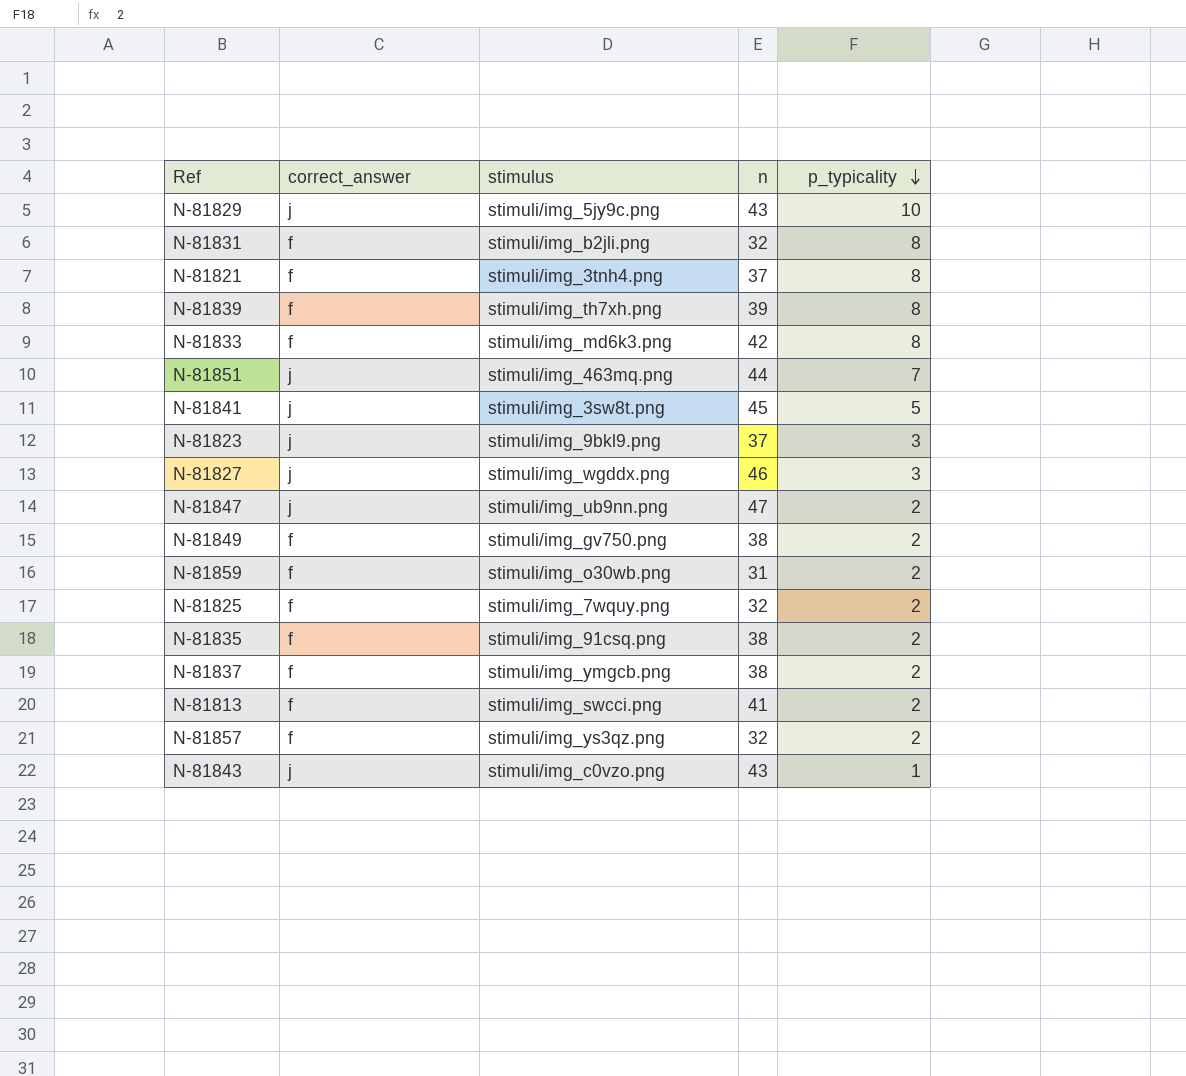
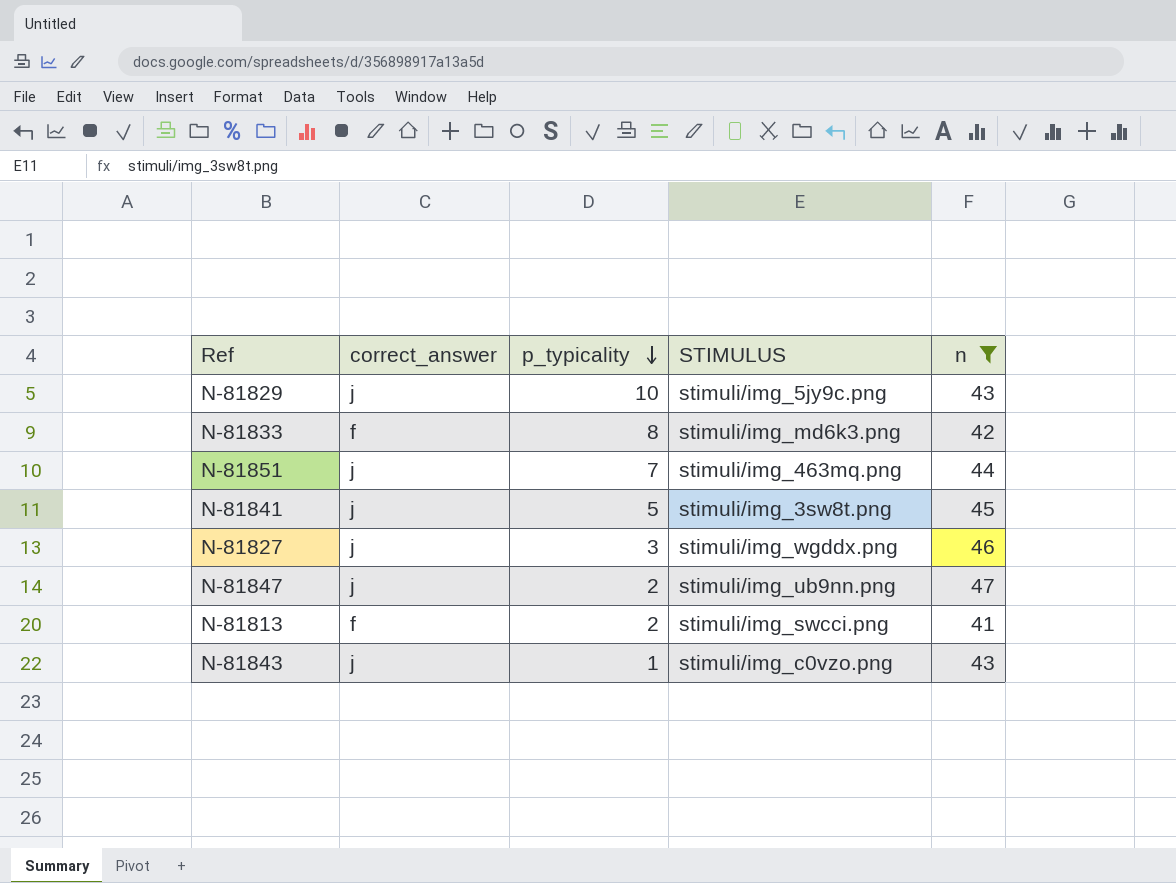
filter: none -> n >= 41
column p_typicality | position: 5 -> 3
column name: stimulus -> STIMULUS

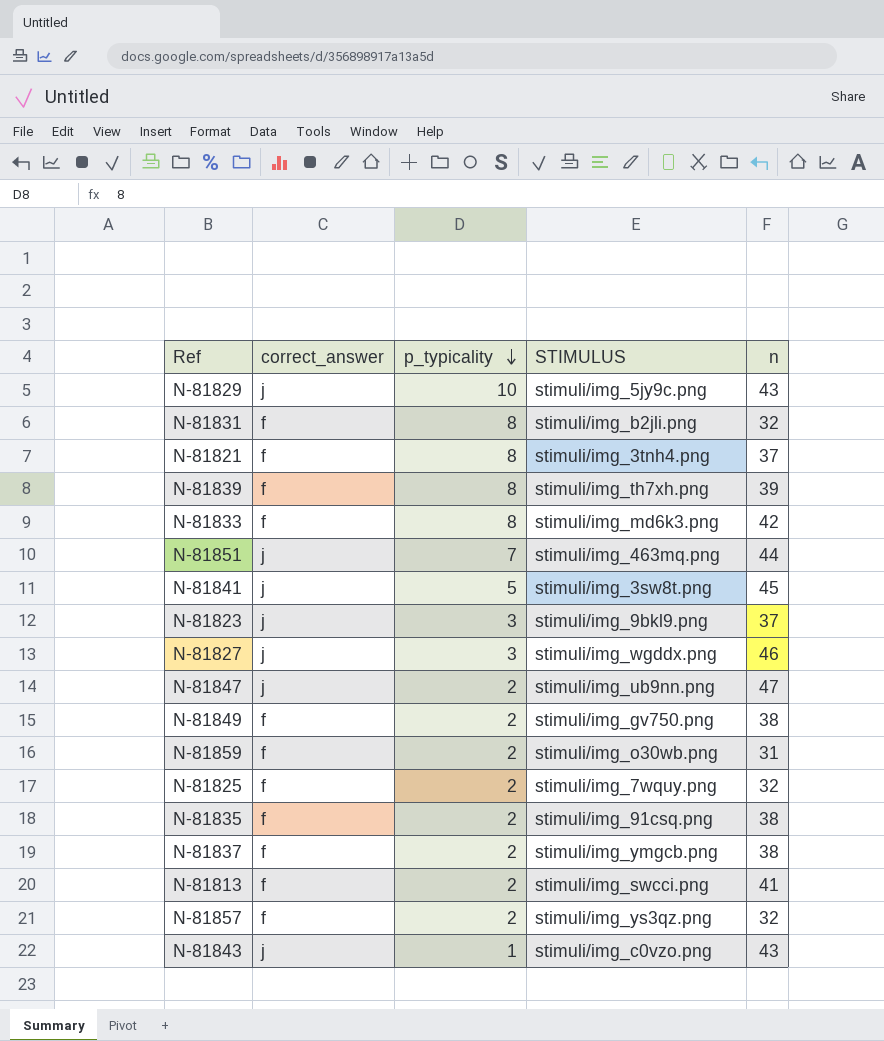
filter: n >= 41 -> none

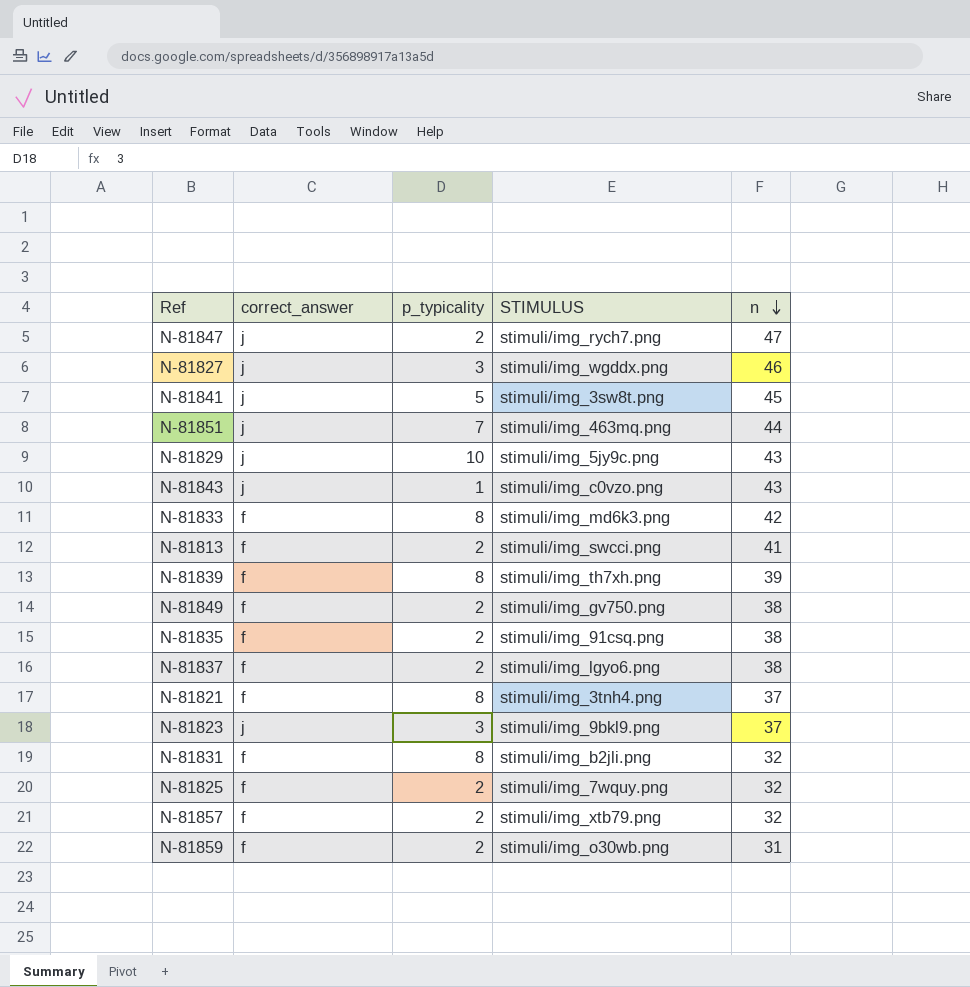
row order: p_typicality descending -> n descending
N-81847 | STIMULUS: stimuli/img_ub9nn.png -> stimuli/img_rych7.png
N-81837 | STIMULUS: stimuli/img_ymgcb.png -> stimuli/img_lgyo6.png
N-81857 | STIMULUS: stimuli/img_ys3qz.png -> stimuli/img_xtb79.png

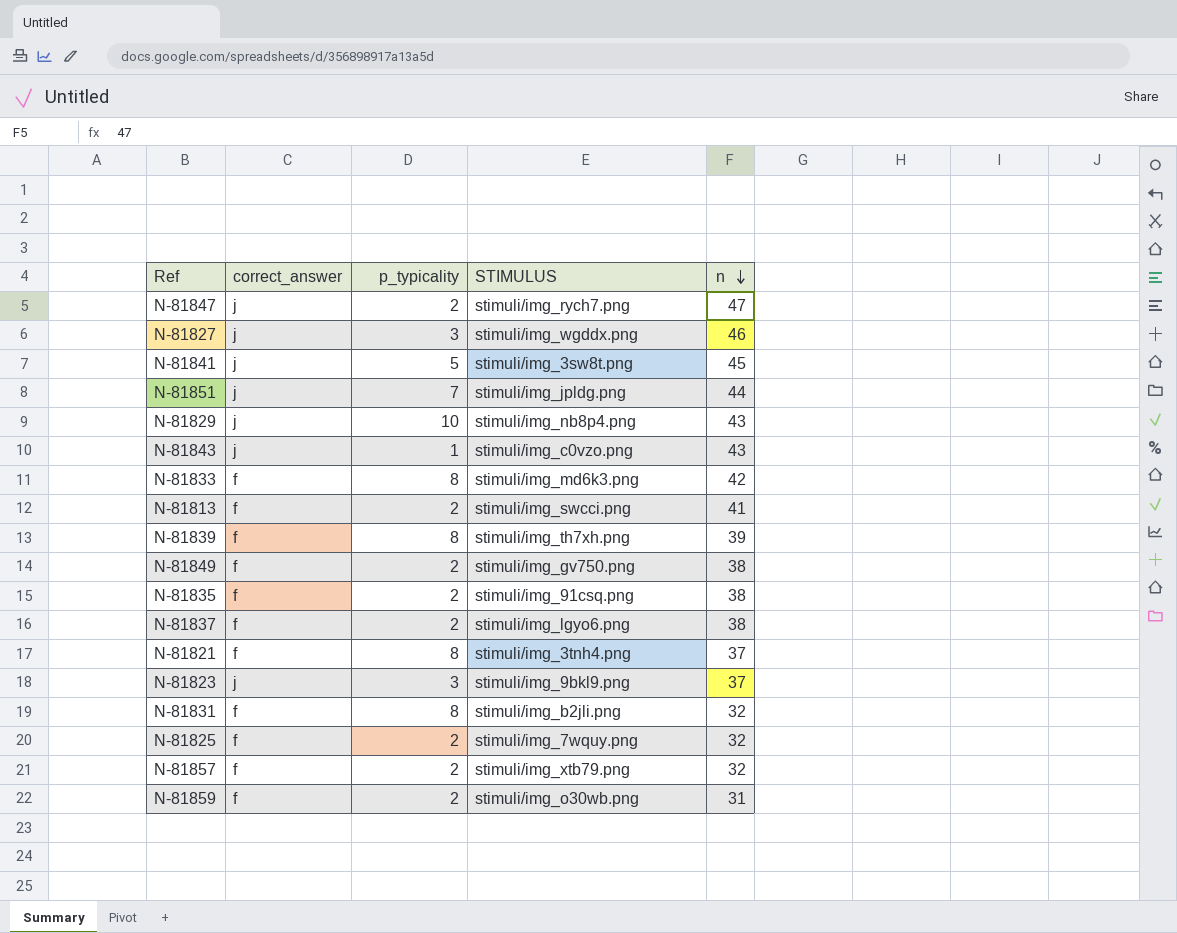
N-81851 | STIMULUS: stimuli/img_463mq.png -> stimuli/img_jpldg.png
N-81829 | STIMULUS: stimuli/img_5jy9c.png -> stimuli/img_nb8p4.png

